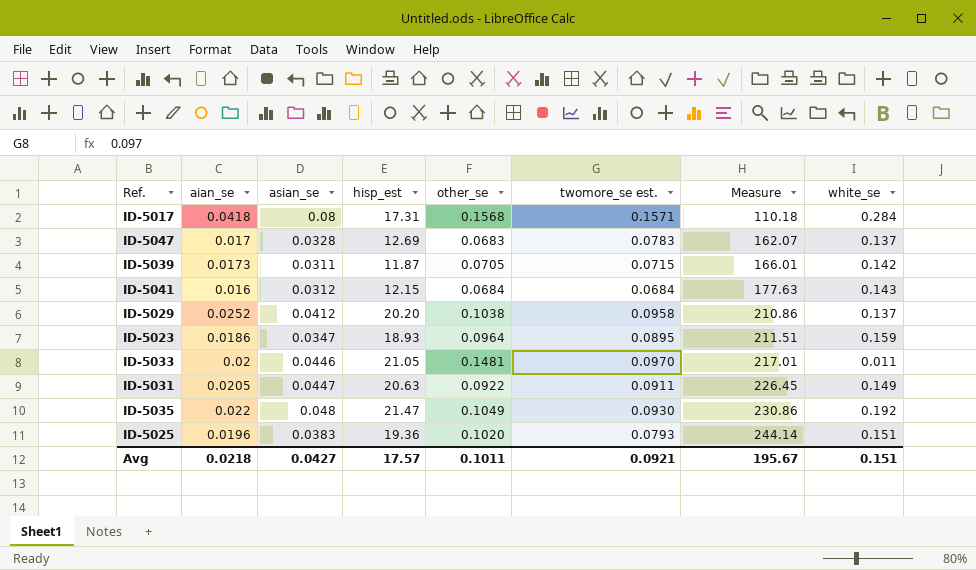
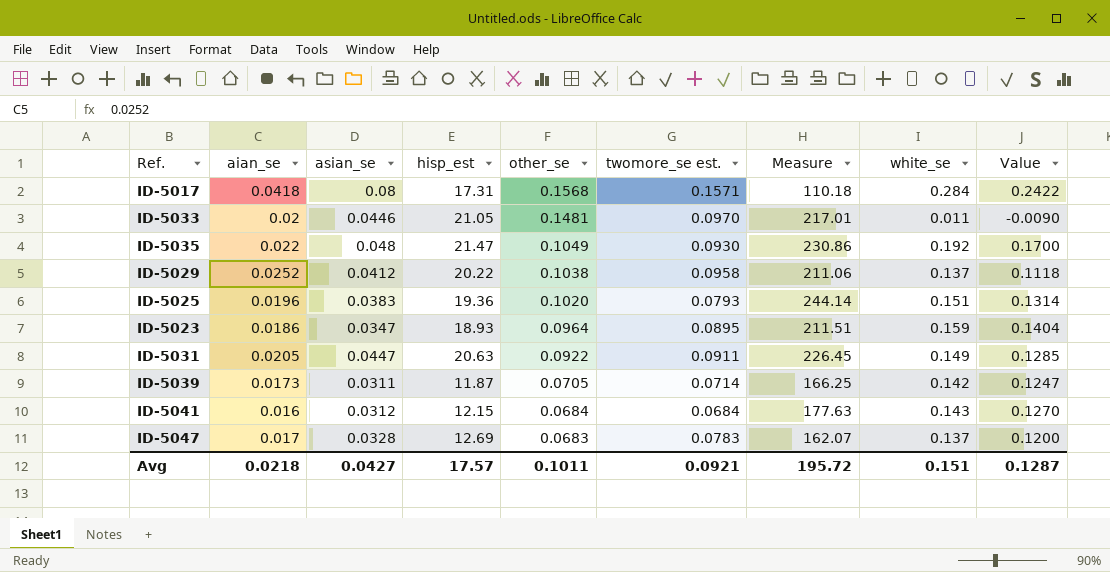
row order: Measure ascending -> other_se descending
column Value | formula: none -> [white_se] - [aian_se]
ID-5029 | hisp_est: 20.20 -> 20.22
ID-5029 | Measure: 210.86 -> 211.06
ID-5039 | twomore_se est.: 0.0715 -> 0.0714
ID-5039 | Measure: 166.01 -> 166.25
Avg | Measure: 195.67 -> 195.72

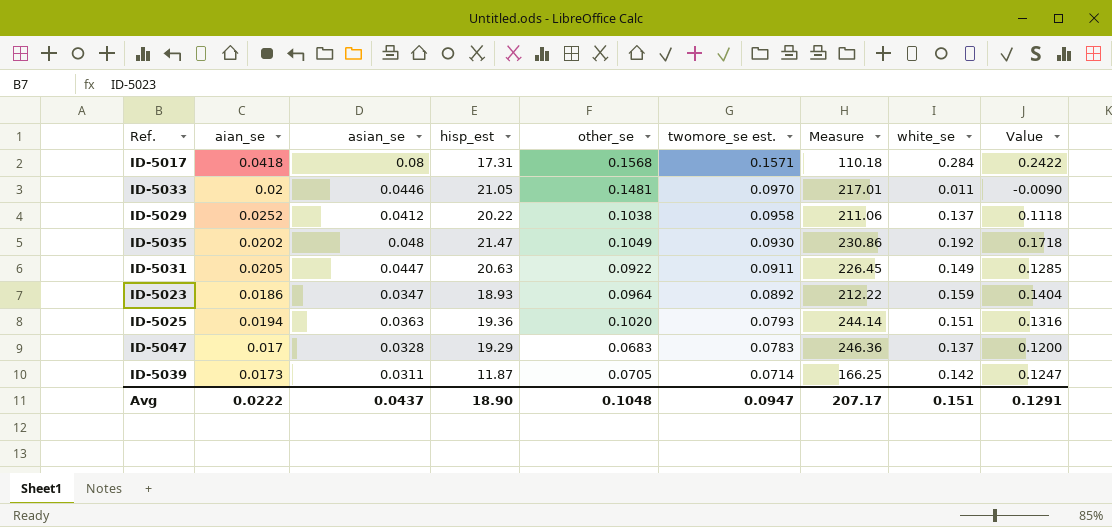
row order: other_se descending -> twomore_se est. descending
row ID-5041: 0.016 | 0.0312 | 12.15 | 0.0684 | 0.0684 | 177.63 | 0.143 | 0.1270 -> none
ID-5035 | aian_se: 0.022 -> 0.0202
ID-5035 | Value: 0.1700 -> 0.1718
ID-5023 | twomore_se est.: 0.0895 -> 0.0892
ID-5023 | Measure: 211.51 -> 212.22
ID-5025 | aian_se: 0.0196 -> 0.0194
ID-5025 | asian_se: 0.0383 -> 0.0363
ID-5025 | Value: 0.1314 -> 0.1316
ID-5047 | hisp_est: 12.69 -> 19.29
ID-5047 | Measure: 162.07 -> 246.36
Avg | aian_se: 0.0218 -> 0.0222
Avg | asian_se: 0.0427 -> 0.0437
Avg | hisp_est: 17.57 -> 18.90
Avg | other_se: 0.1011 -> 0.1048
Avg | twomore_se est.: 0.0921 -> 0.0947
Avg | Measure: 195.72 -> 207.17
Avg | Value: 0.1287 -> 0.1291

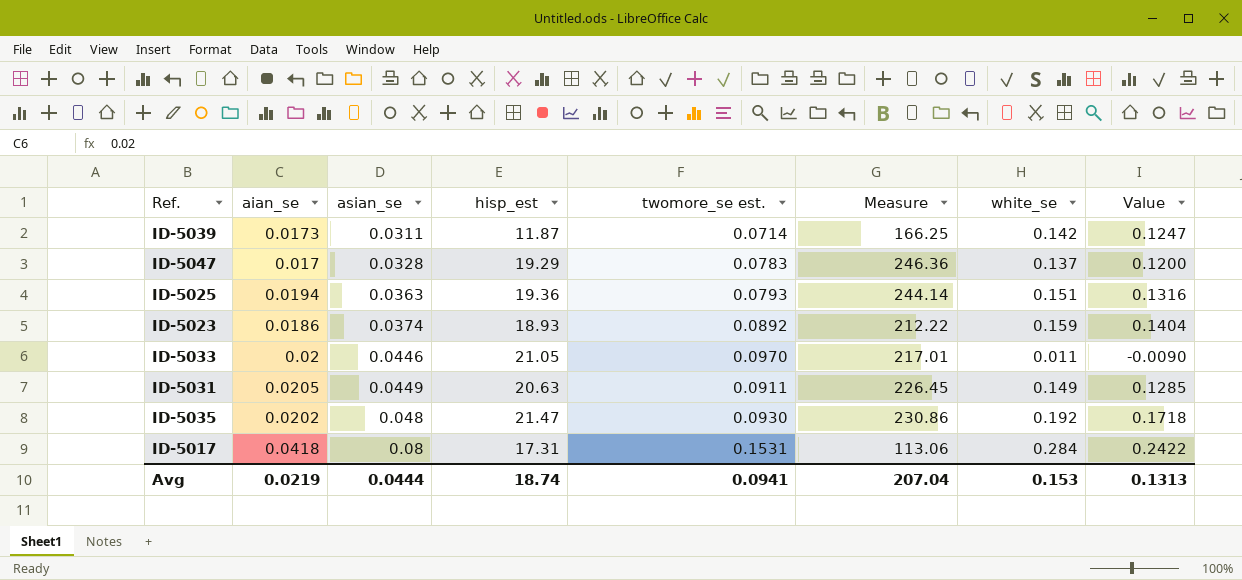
row order: twomore_se est. descending -> asian_se ascending
column other_se | position: 5 -> none
row ID-5029: 0.0252 | 0.0412 | 20.22 | 0.1038 | 0.0958 | 211.06 | 0.137 | 0.1118 -> none
ID-5023 | asian_se: 0.0347 -> 0.0374
ID-5031 | asian_se: 0.0447 -> 0.0449
ID-5017 | twomore_se est.: 0.1571 -> 0.1531
ID-5017 | Measure: 110.18 -> 113.06
Avg | aian_se: 0.0222 -> 0.0219
Avg | asian_se: 0.0437 -> 0.0444
Avg | hisp_est: 18.90 -> 18.74
Avg | twomore_se est.: 0.0947 -> 0.0941
Avg | Measure: 207.17 -> 207.04
Avg | white_se: 0.151 -> 0.153
Avg | Value: 0.1291 -> 0.1313

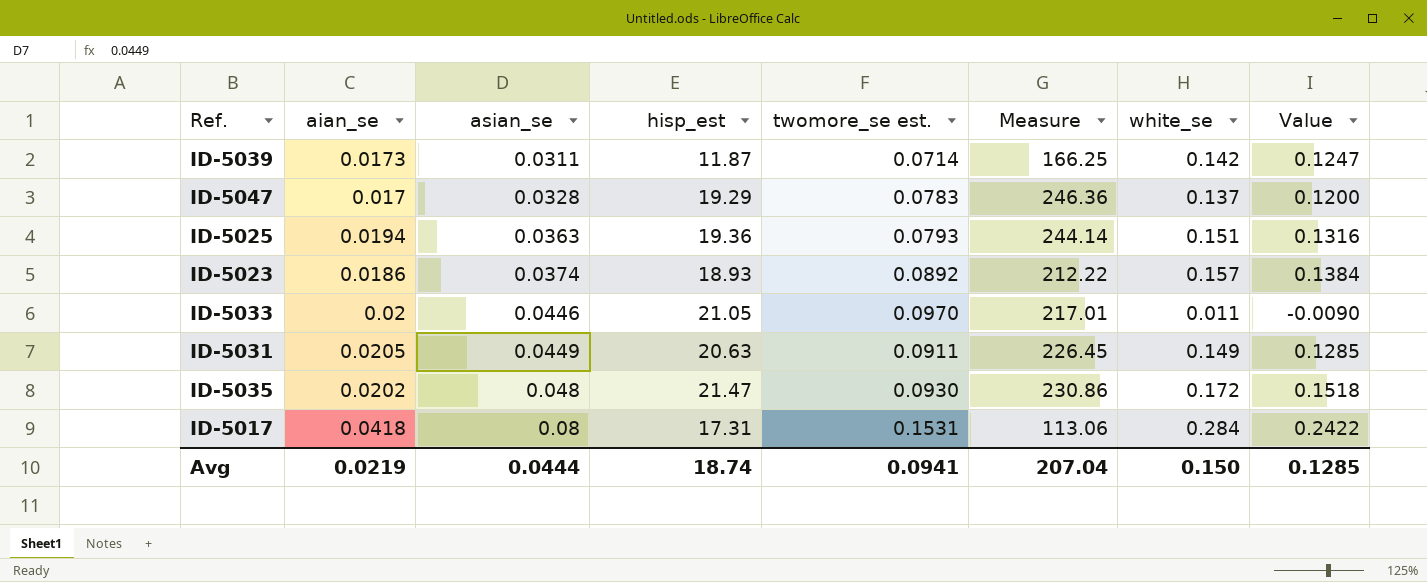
ID-5023 | white_se: 0.159 -> 0.157
ID-5023 | Value: 0.1404 -> 0.1384
ID-5035 | white_se: 0.192 -> 0.172
ID-5035 | Value: 0.1718 -> 0.1518
Avg | white_se: 0.153 -> 0.150
Avg | Value: 0.1313 -> 0.1285

